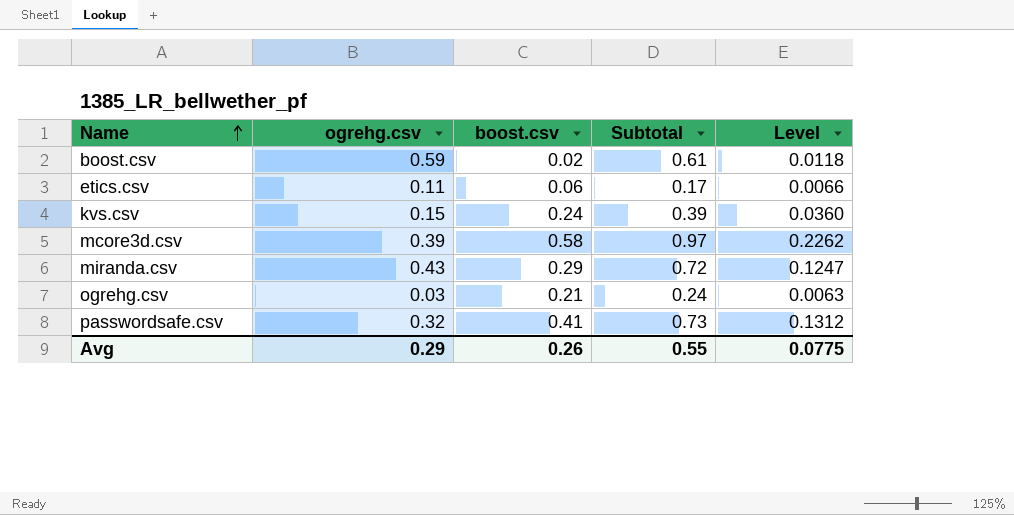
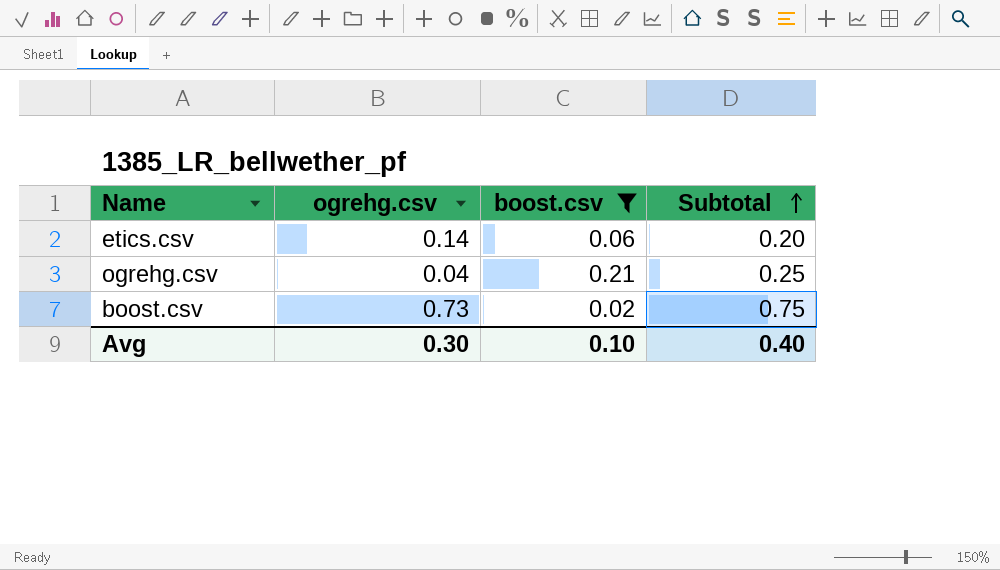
filter: none -> boost.csv <= 0.21
row order: Name ascending -> Subtotal ascending
column Level | formula: [ogrehg.csv] * [boost.csv] -> none
etics.csv | ogrehg.csv: 0.11 -> 0.14
etics.csv | Subtotal: 0.17 -> 0.20
ogrehg.csv | ogrehg.csv: 0.03 -> 0.04
ogrehg.csv | Subtotal: 0.24 -> 0.25
boost.csv | ogrehg.csv: 0.59 -> 0.73
boost.csv | Subtotal: 0.61 -> 0.75
Avg | ogrehg.csv: 0.29 -> 0.30
Avg | boost.csv: 0.26 -> 0.10
Avg | Subtotal: 0.55 -> 0.40

